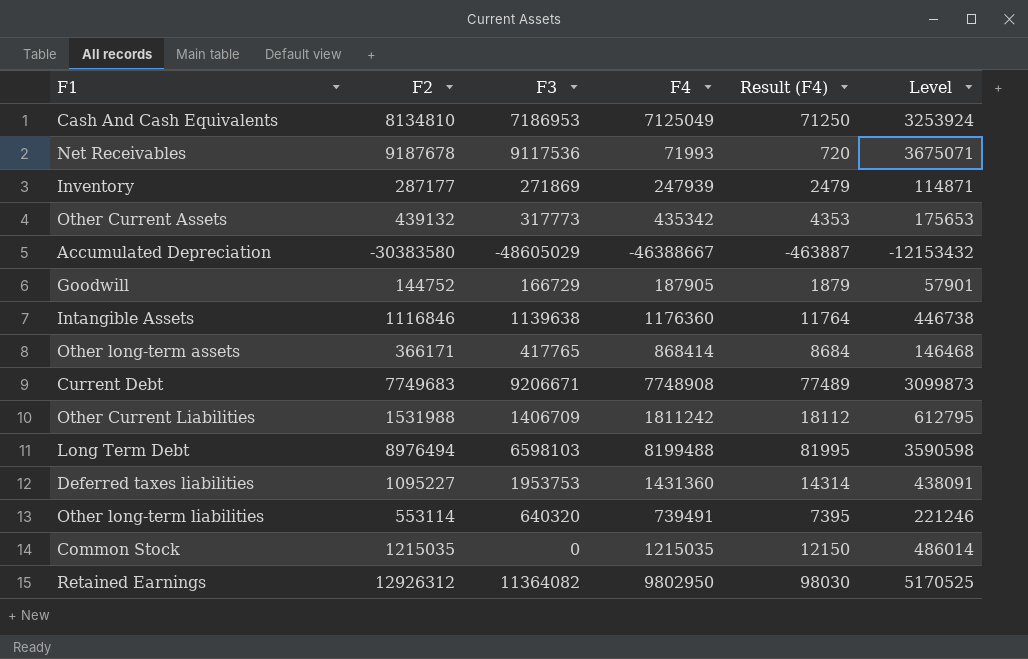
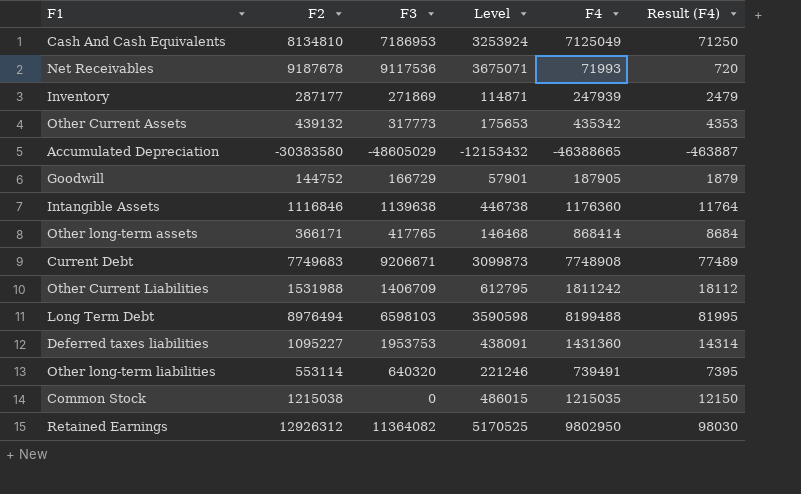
column Level | position: 6 -> 4
Accumulated Depreciation | F4: -46388667 -> -46388665
Common Stock | F2: 1215035 -> 1215038
Common Stock | Level: 486014 -> 486015

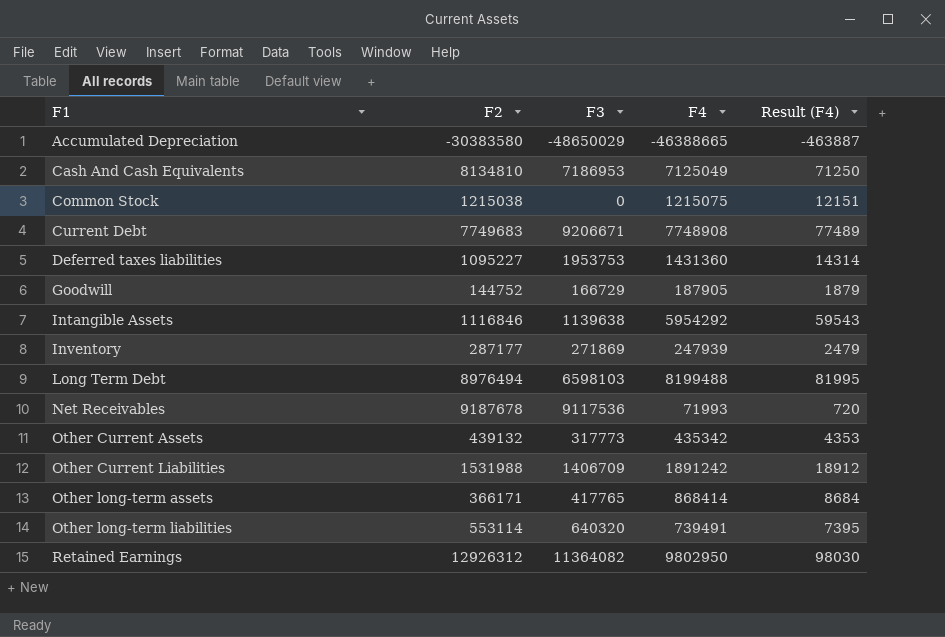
row order: none -> F1 ascending
column Level | formula: [F2] * 0.4 -> none
Accumulated Depreciation | F3: -48605029 -> -48650029
Common Stock | F4: 1215035 -> 1215075
Common Stock | Result (F4): 12150 -> 12151
Intangible Assets | F4: 1176360 -> 5954292
Intangible Assets | Result (F4): 11764 -> 59543
Other Current Liabilities | F4: 1811242 -> 1891242
Other Current Liabilities | Result (F4): 18112 -> 18912

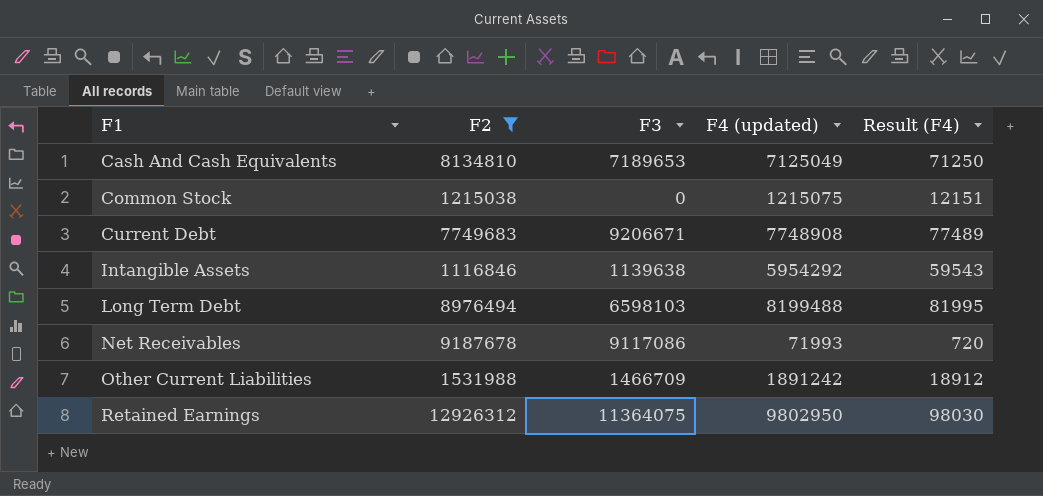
filter: none -> F2 >= 1116846
column name: F4 -> F4 (updated)
Cash And Cash Equivalents | F3: 7186953 -> 7189653
Net Receivables | F3: 9117536 -> 9117086
Other Current Liabilities | F3: 1406709 -> 1466709
Retained Earnings | F3: 11364082 -> 11364075

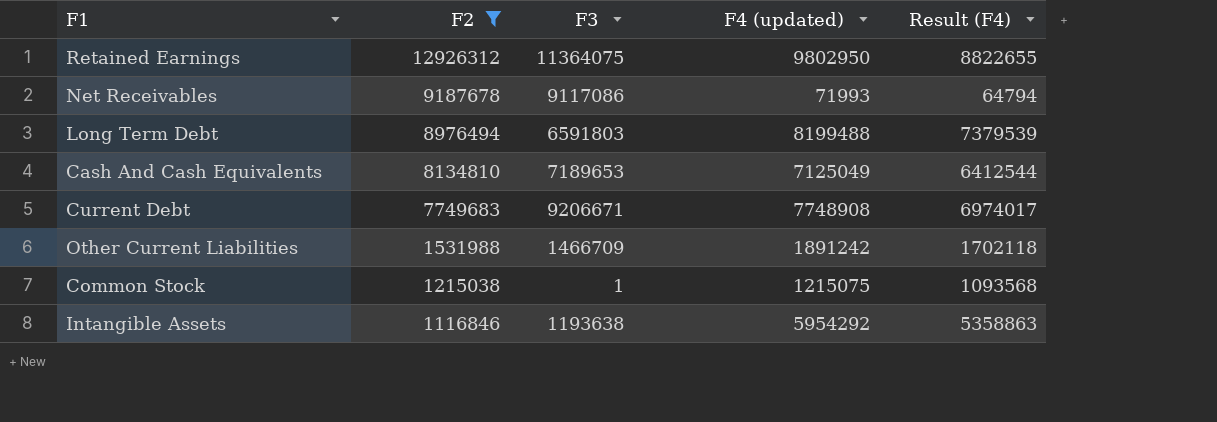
row order: F1 ascending -> F2 descending
column Result (F4) | formula: [F4 (updated)] * 0.01 -> [F4 (updated)] * 0.9
Long Term Debt | F3: 6598103 -> 6591803
Common Stock | F3: 0 -> 1
Intangible Assets | F3: 1139638 -> 1193638

